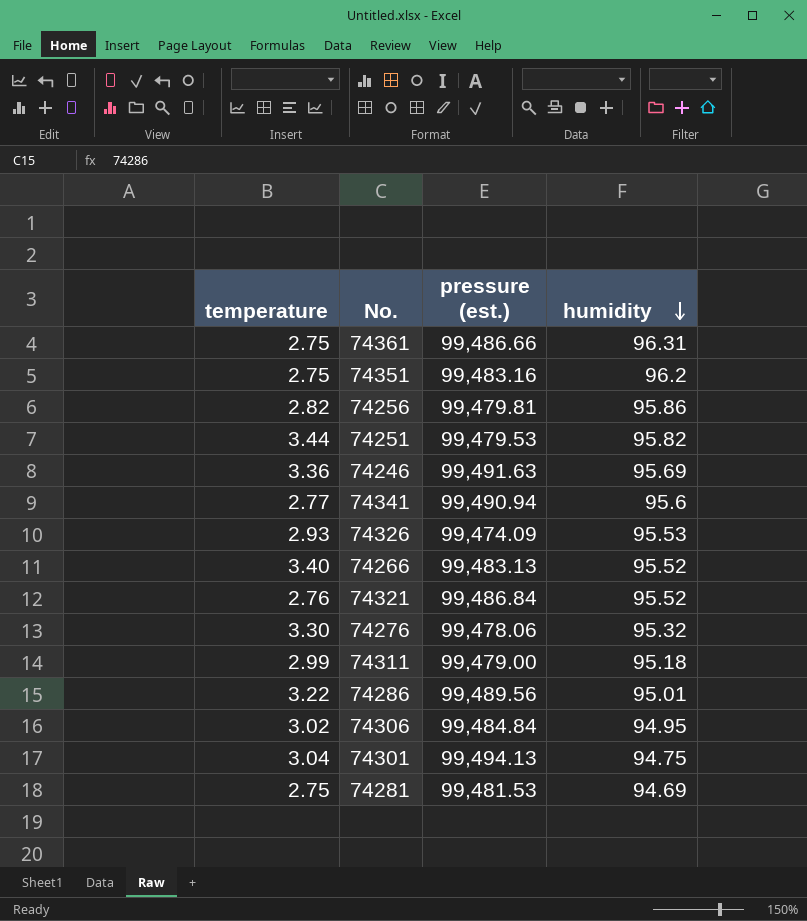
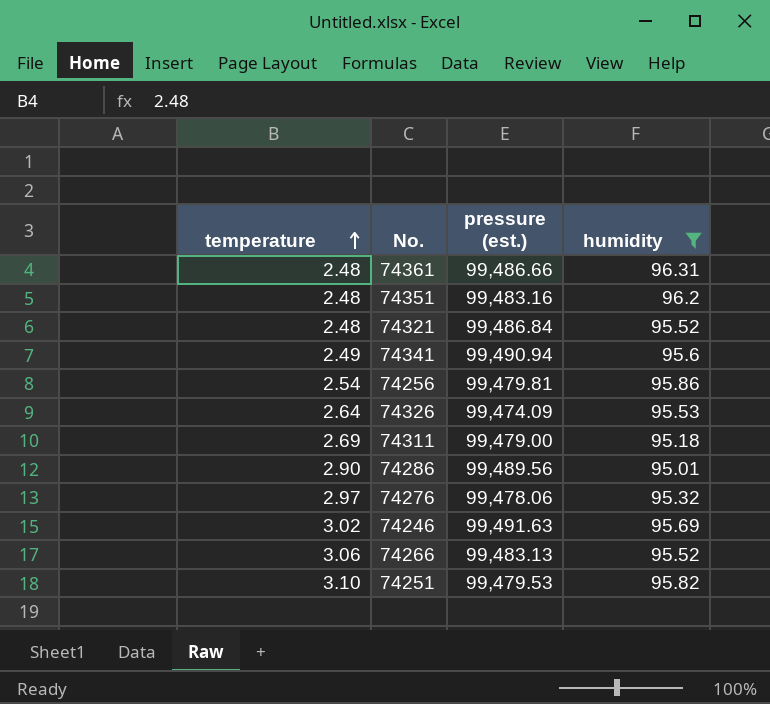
filter: none -> humidity >= 95.01
row order: humidity descending -> temperature ascending
74361 | temperature: 2.75 -> 2.48
74351 | temperature: 2.75 -> 2.48
74321 | temperature: 2.76 -> 2.48
74341 | temperature: 2.77 -> 2.49
74256 | temperature: 2.82 -> 2.54
74326 | temperature: 2.93 -> 2.64
74311 | temperature: 2.99 -> 2.69
74286 | temperature: 3.22 -> 2.90
74276 | temperature: 3.30 -> 2.97
74246 | temperature: 3.36 -> 3.02
74266 | temperature: 3.40 -> 3.06
74251 | temperature: 3.44 -> 3.10

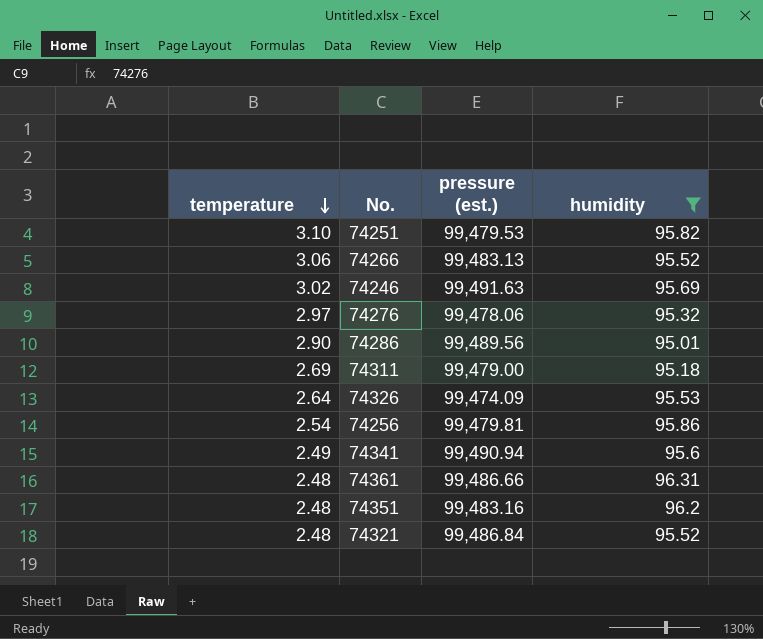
row order: temperature ascending -> temperature descending

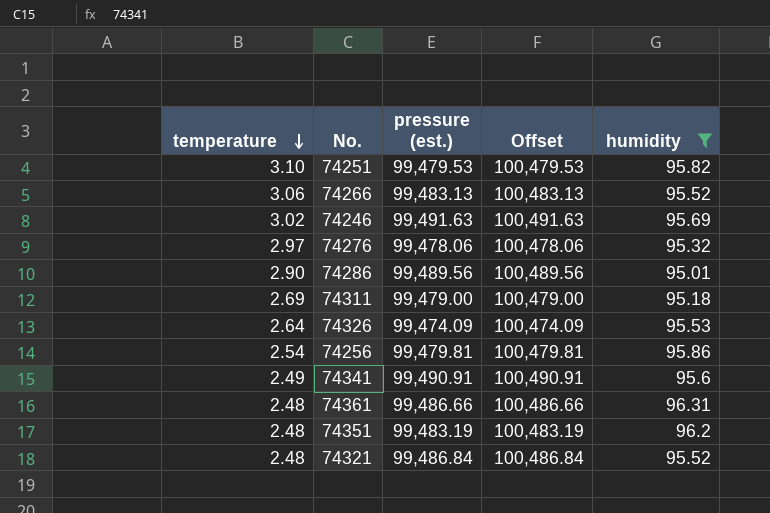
column Offset | formula: none -> [pressure (est.)] + 1000
74341 | pressure (est.): 99,490.94 -> 99,490.91
74351 | pressure (est.): 99,483.16 -> 99,483.19

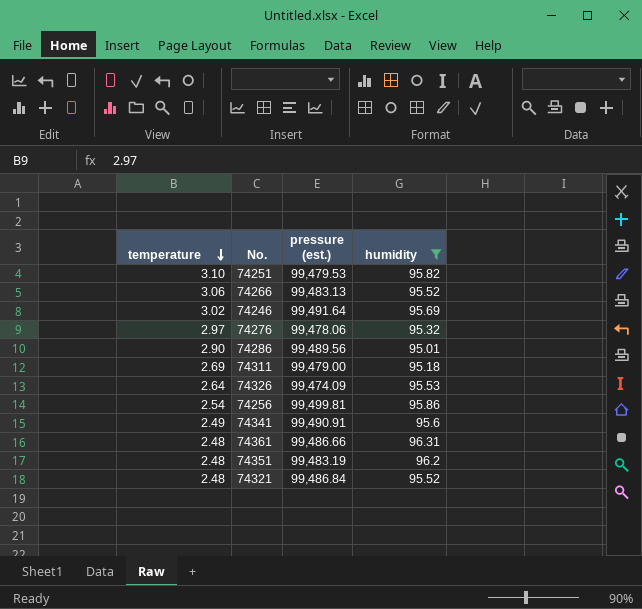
column Offset | formula: [pressure (est.)] + 1000 -> none
74246 | pressure (est.): 99,491.63 -> 99,491.64
74256 | pressure (est.): 99,479.81 -> 99,499.81

